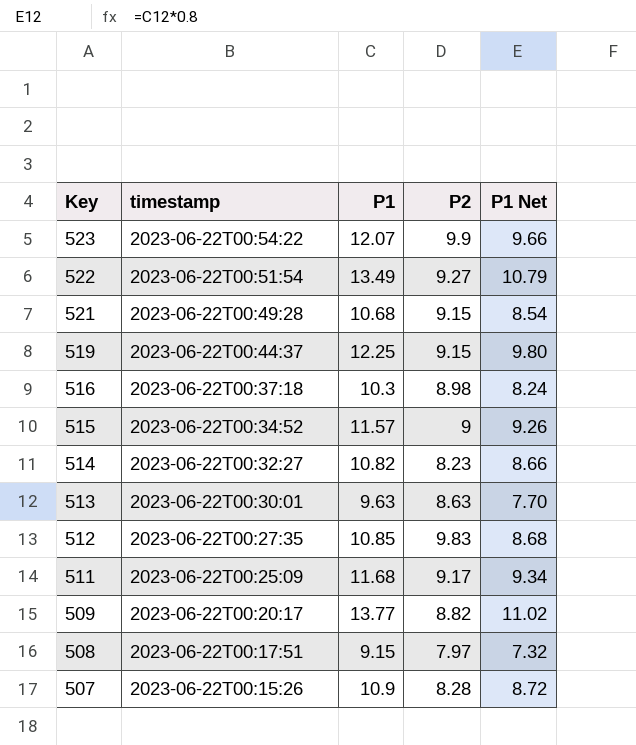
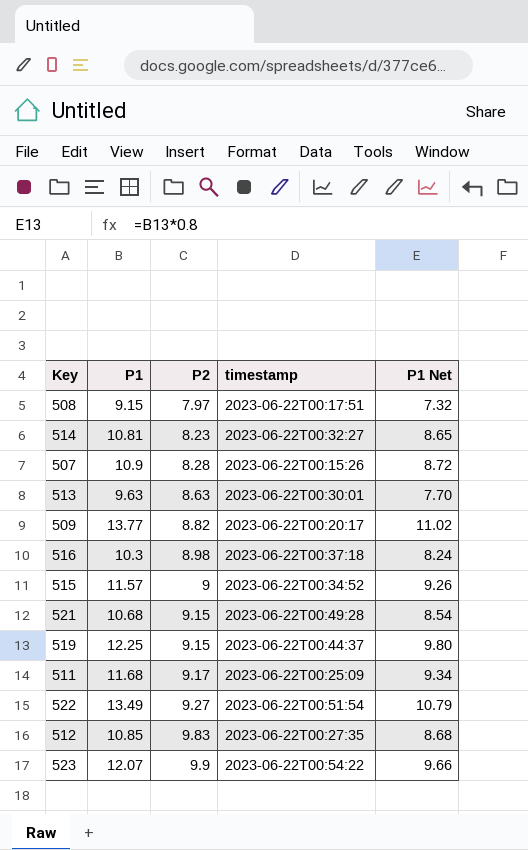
row order: Key descending -> P2 ascending
column timestamp | position: 2 -> 4
514 | P1: 10.82 -> 10.81
514 | P1 Net: 8.66 -> 8.65

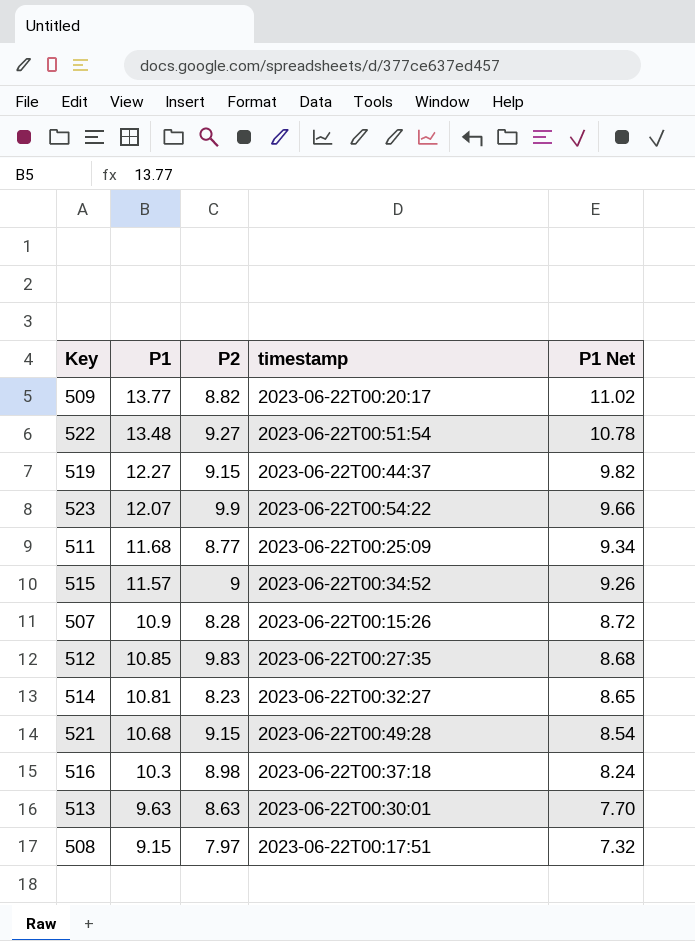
row order: P2 ascending -> P1 descending
522 | P1: 13.49 -> 13.48
522 | P1 Net: 10.79 -> 10.78
519 | P1: 12.25 -> 12.27
519 | P1 Net: 9.80 -> 9.82
511 | P2: 9.17 -> 8.77

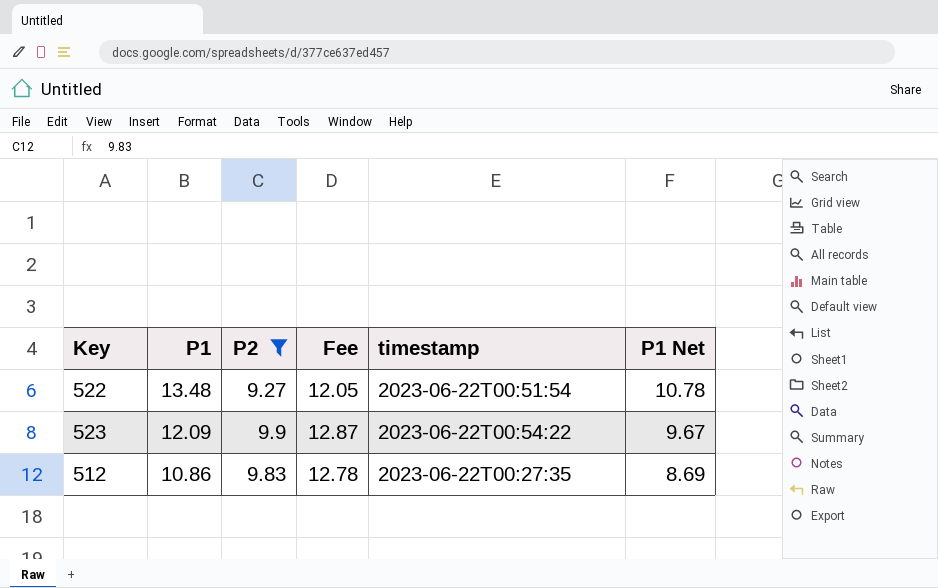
filter: none -> P2 >= 9.27
column Fee | formula: none -> [P2] * 1.3
523 | P1: 12.07 -> 12.09
523 | P1 Net: 9.66 -> 9.67
512 | P1: 10.85 -> 10.86
512 | P1 Net: 8.68 -> 8.69

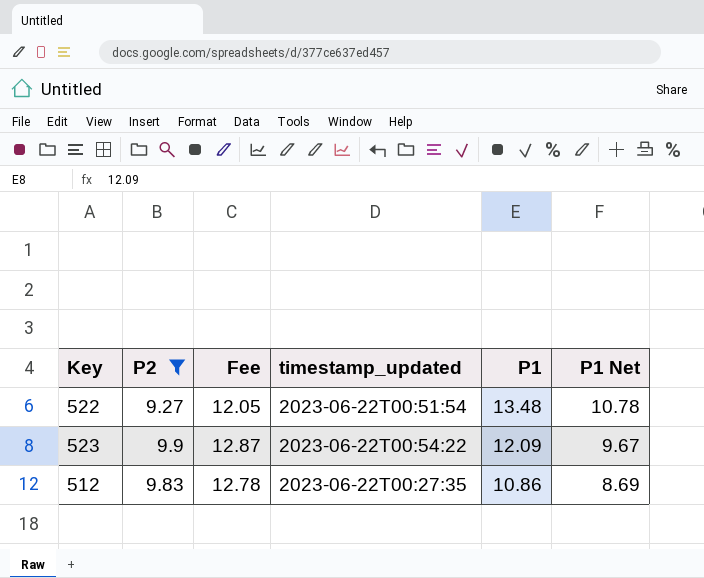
column name: timestamp -> timestamp_updated
column P1 | position: 2 -> 5

